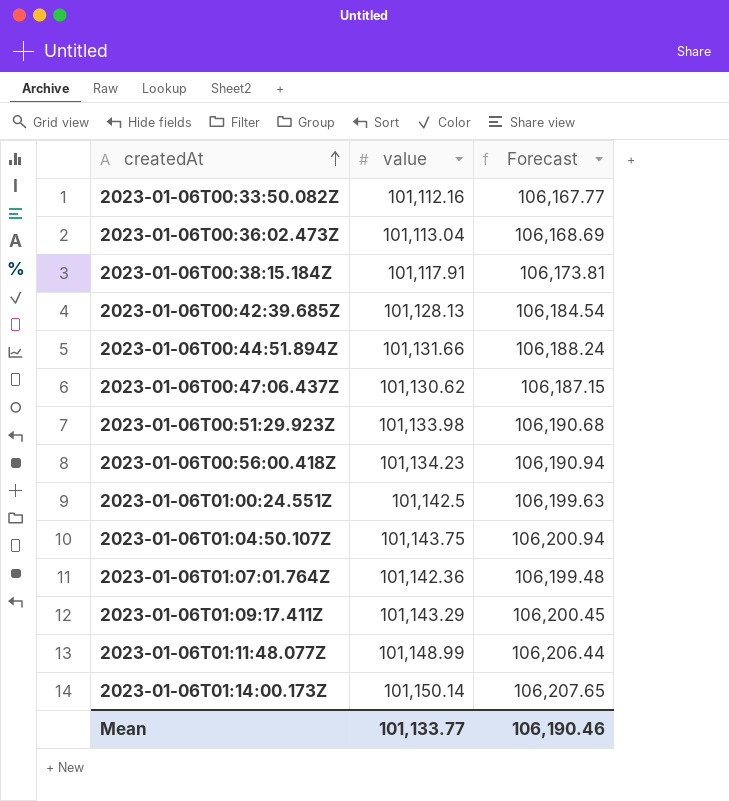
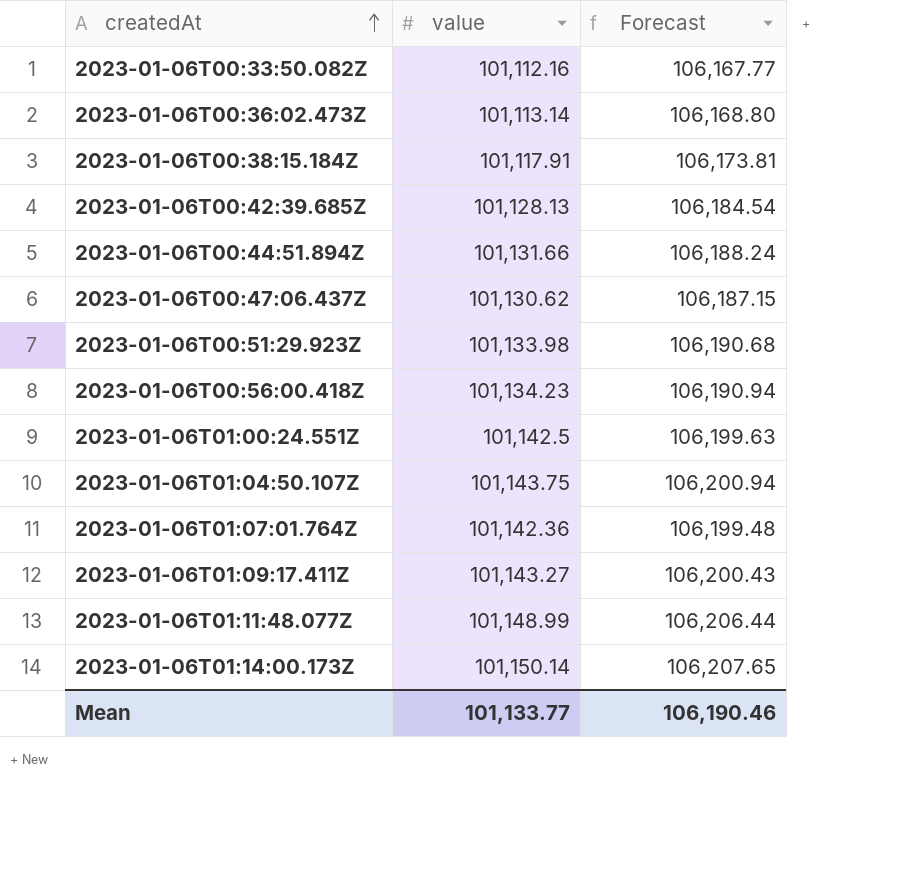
2023-01-06T00:36:02.473Z | value: 101,113.04 -> 101,113.14
2023-01-06T00:36:02.473Z | Forecast: 106,168.69 -> 106,168.80
2023-01-06T01:09:17.411Z | value: 101,143.29 -> 101,143.27
2023-01-06T01:09:17.411Z | Forecast: 106,200.45 -> 106,200.43

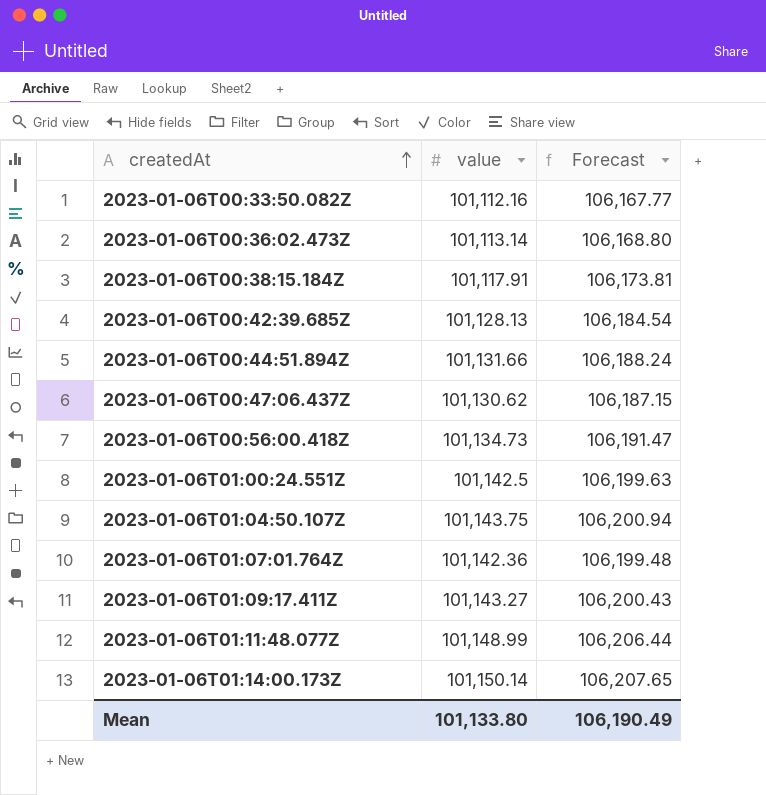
row 2023-01-06T00:51:29.923Z: 101,133.98 | 106,190.68 -> none
2023-01-06T00:56:00.418Z | value: 101,134.23 -> 101,134.73
2023-01-06T00:56:00.418Z | Forecast: 106,190.94 -> 106,191.47
Mean | value: 101,133.77 -> 101,133.80
Mean | Forecast: 106,190.46 -> 106,190.49

